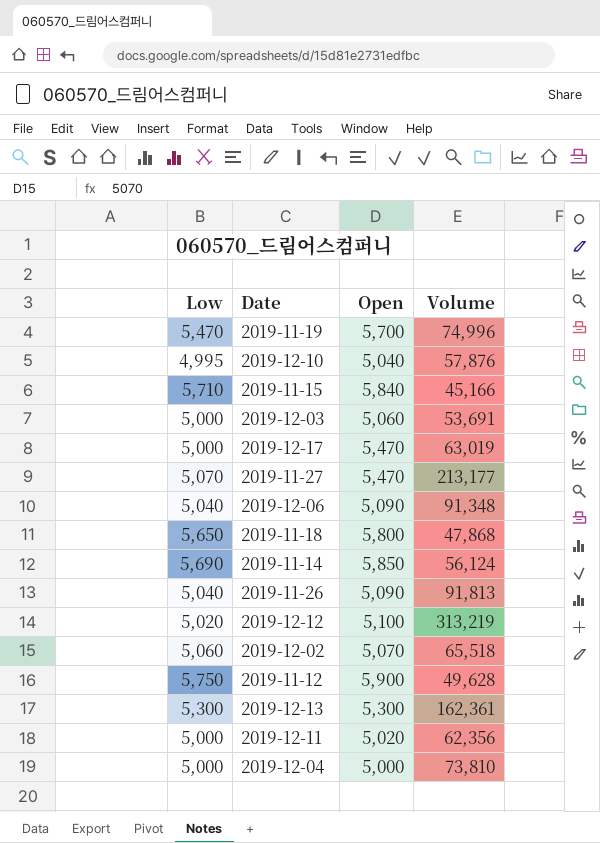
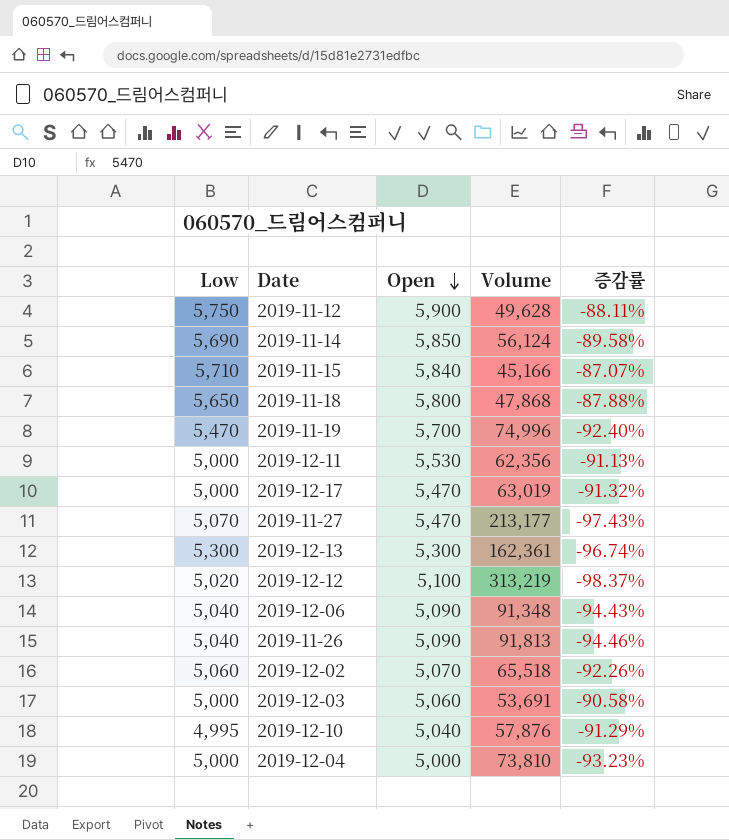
row order: none -> Open descending
column 증감률 | formula: none -> ([Open] - [Volume]) / [Volume]
2019-12-11 | Open: 5,020 -> 5,530

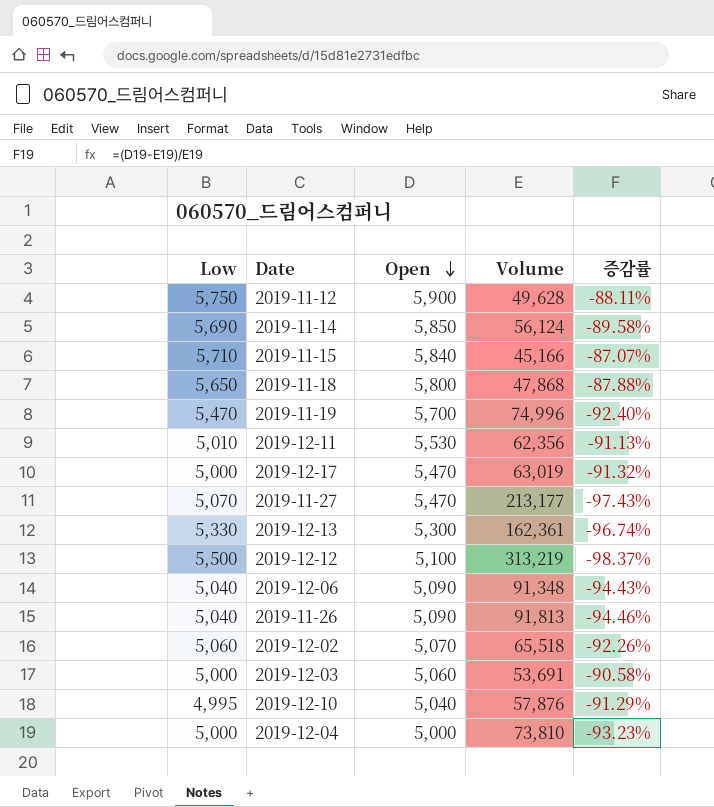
2019-12-11 | Low: 5,000 -> 5,010
2019-12-13 | Low: 5,300 -> 5,330
2019-12-12 | Low: 5,020 -> 5,500

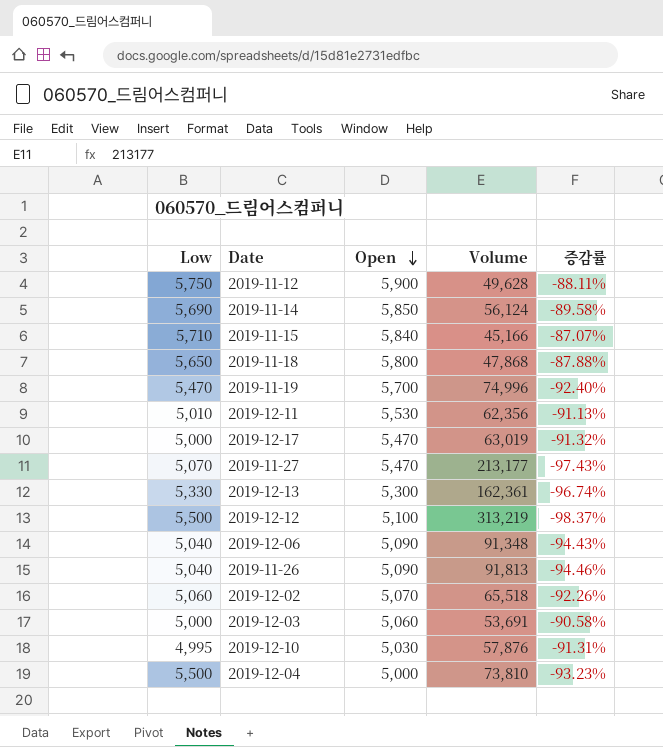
2019-12-10 | Open: 5,040 -> 5,030
2019-12-10 | 증감률: -91.29% -> -91.31%
2019-12-04 | Low: 5,000 -> 5,500

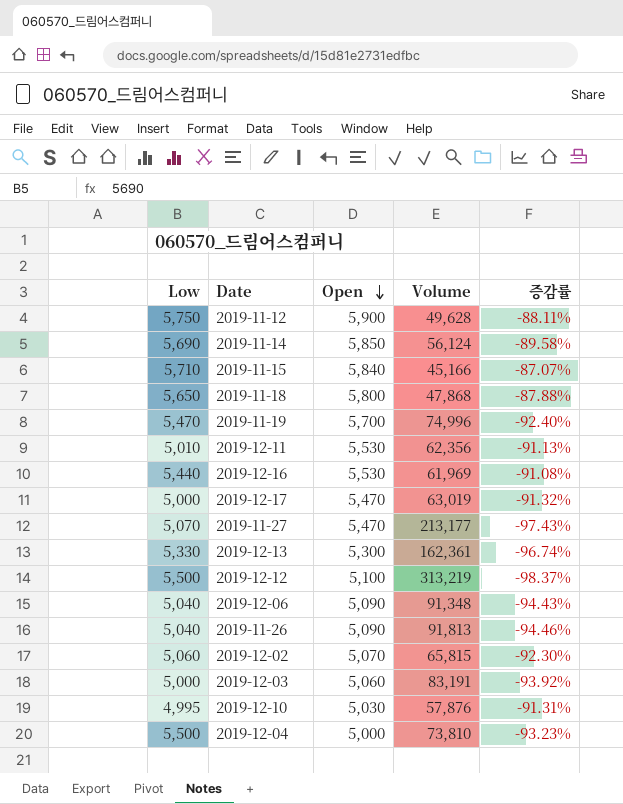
row 2019-12-16: none -> 5,440 | 5,530 | 61,969 | -91.08%
2019-12-02 | Volume: 65,518 -> 65,815
2019-12-02 | 증감률: -92.26% -> -92.30%
2019-12-03 | Volume: 53,691 -> 83,191
2019-12-03 | 증감률: -90.58% -> -93.92%

